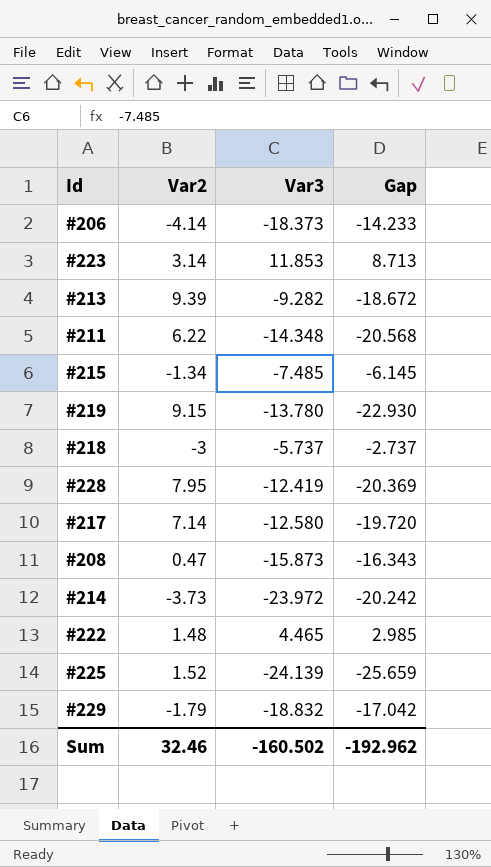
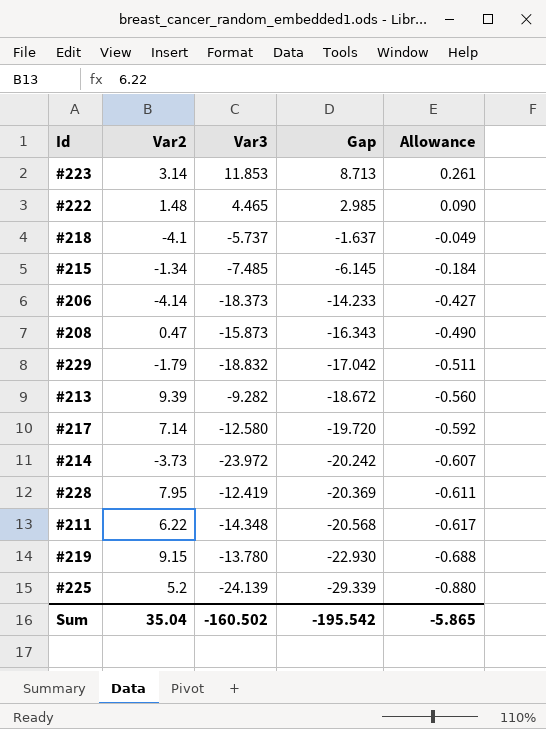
row order: none -> Gap descending
column Allowance | formula: none -> [Gap] * 0.03
#218 | Var2: -3 -> -4.1
#218 | Gap: -2.737 -> -1.637
#225 | Var2: 1.52 -> 5.2
#225 | Gap: -25.659 -> -29.339
Sum | Var2: 32.46 -> 35.04
Sum | Gap: -192.962 -> -195.542

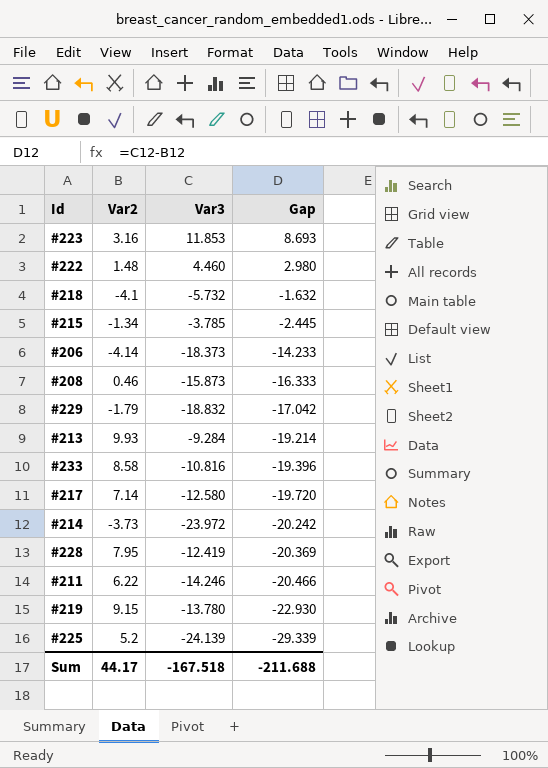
column Allowance | formula: [Gap] * 0.03 -> none
#223 | Var2: 3.14 -> 3.16
#223 | Gap: 8.713 -> 8.693
#222 | Var3: 4.465 -> 4.460
#222 | Gap: 2.985 -> 2.980
#218 | Var3: -5.737 -> -5.732
#218 | Gap: -1.637 -> -1.632
#215 | Var3: -7.485 -> -3.785
#215 | Gap: -6.145 -> -2.445
#208 | Var2: 0.47 -> 0.46
#208 | Gap: -16.343 -> -16.333
#213 | Var2: 9.39 -> 9.93
#213 | Var3: -9.282 -> -9.284
#213 | Gap: -18.672 -> -19.214
row #233: none -> 8.58 | -10.816 | -19.396
#211 | Var3: -14.348 -> -14.246
#211 | Gap: -20.568 -> -20.466
Sum | Var2: 35.04 -> 44.17
Sum | Var3: -160.502 -> -167.518
Sum | Gap: -195.542 -> -211.688

